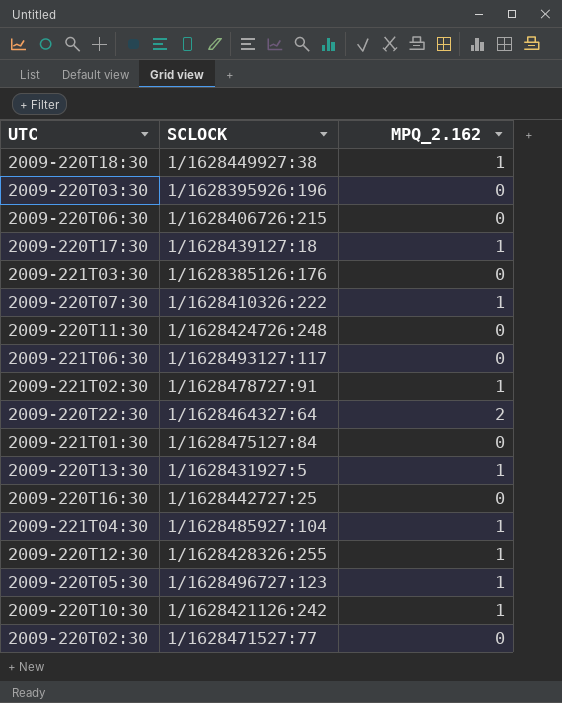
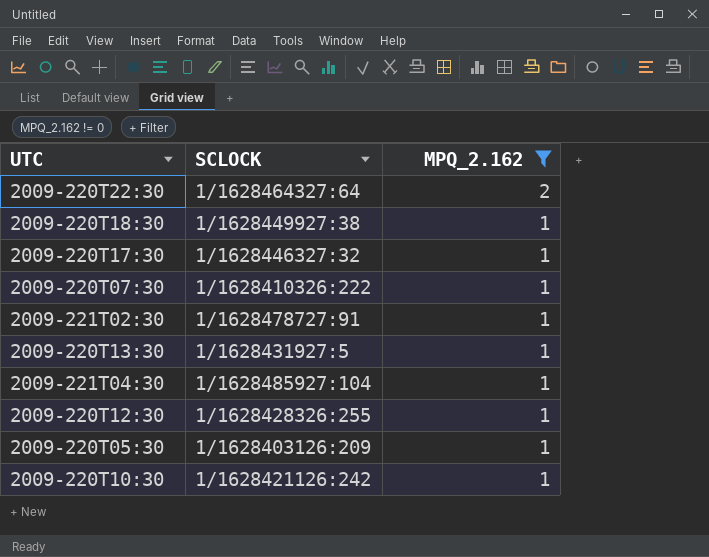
filter: none -> MPQ_2.162 != 0
row order: none -> MPQ_2.162 descending
2009-220T17:30 | SCLOCK: 1/1628439127:18 -> 1/1628446327:32
2009-220T05:30 | SCLOCK: 1/1628496727:123 -> 1/1628403126:209

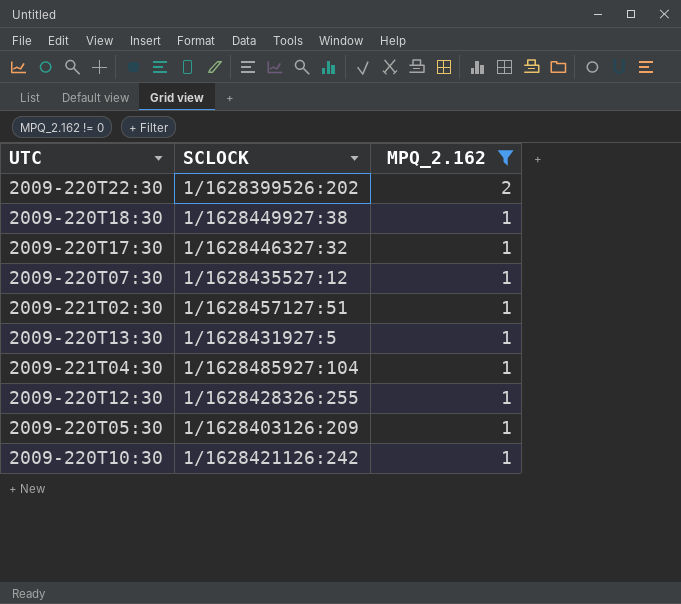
2009-220T22:30 | SCLOCK: 1/1628464327:64 -> 1/1628399526:202
2009-220T07:30 | SCLOCK: 1/1628410326:222 -> 1/1628435527:12
2009-221T02:30 | SCLOCK: 1/1628478727:91 -> 1/1628457127:51

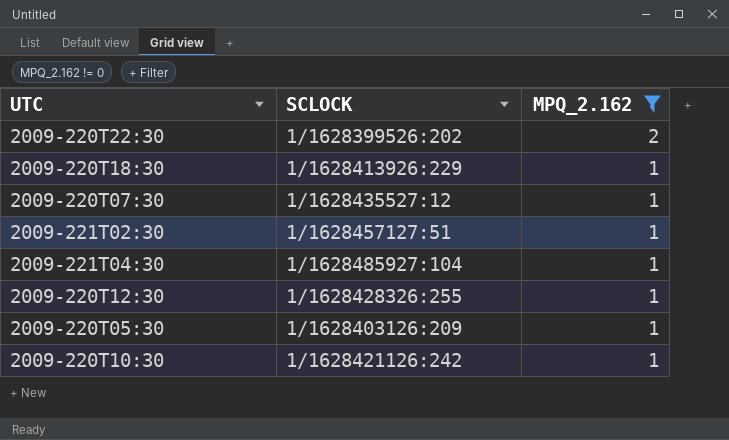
row 2009-220T17:30: 1/1628446327:32 | 1 -> none
row 2009-220T13:30: 1/1628431927:5 | 1 -> none
2009-220T18:30 | SCLOCK: 1/1628449927:38 -> 1/1628413926:229

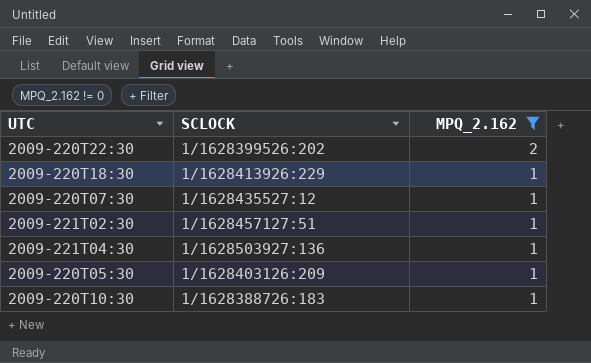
row 2009-220T12:30: 1/1628428326:255 | 1 -> none
2009-221T04:30 | SCLOCK: 1/1628485927:104 -> 1/1628503927:136
2009-220T10:30 | SCLOCK: 1/1628421126:242 -> 1/1628388726:183

